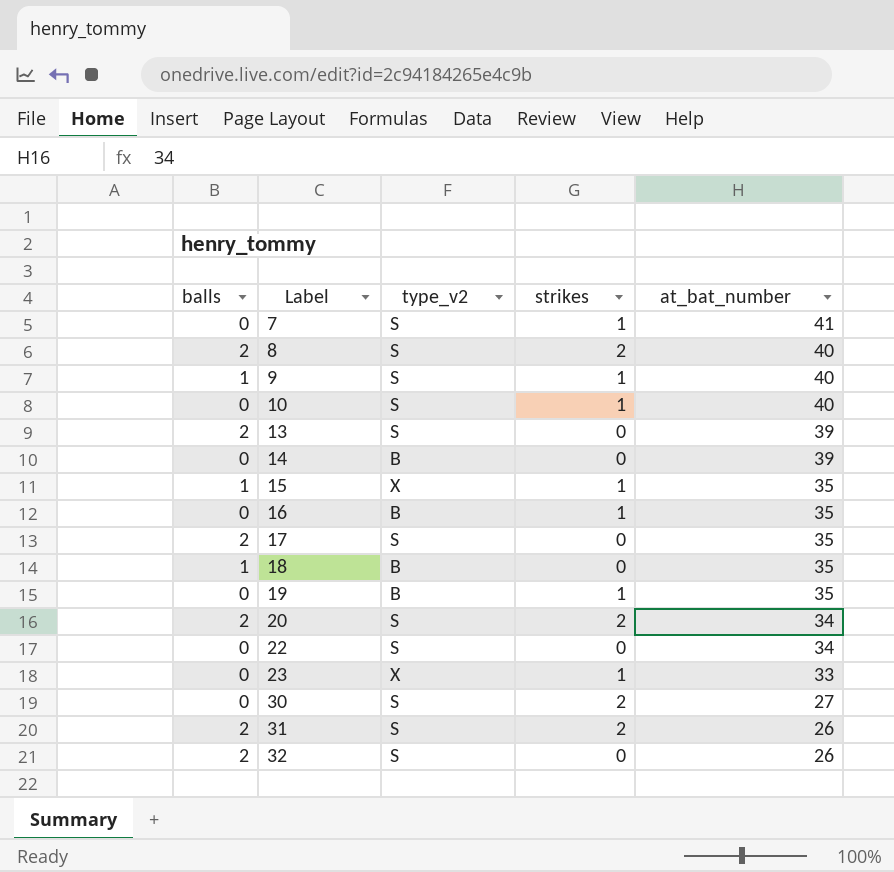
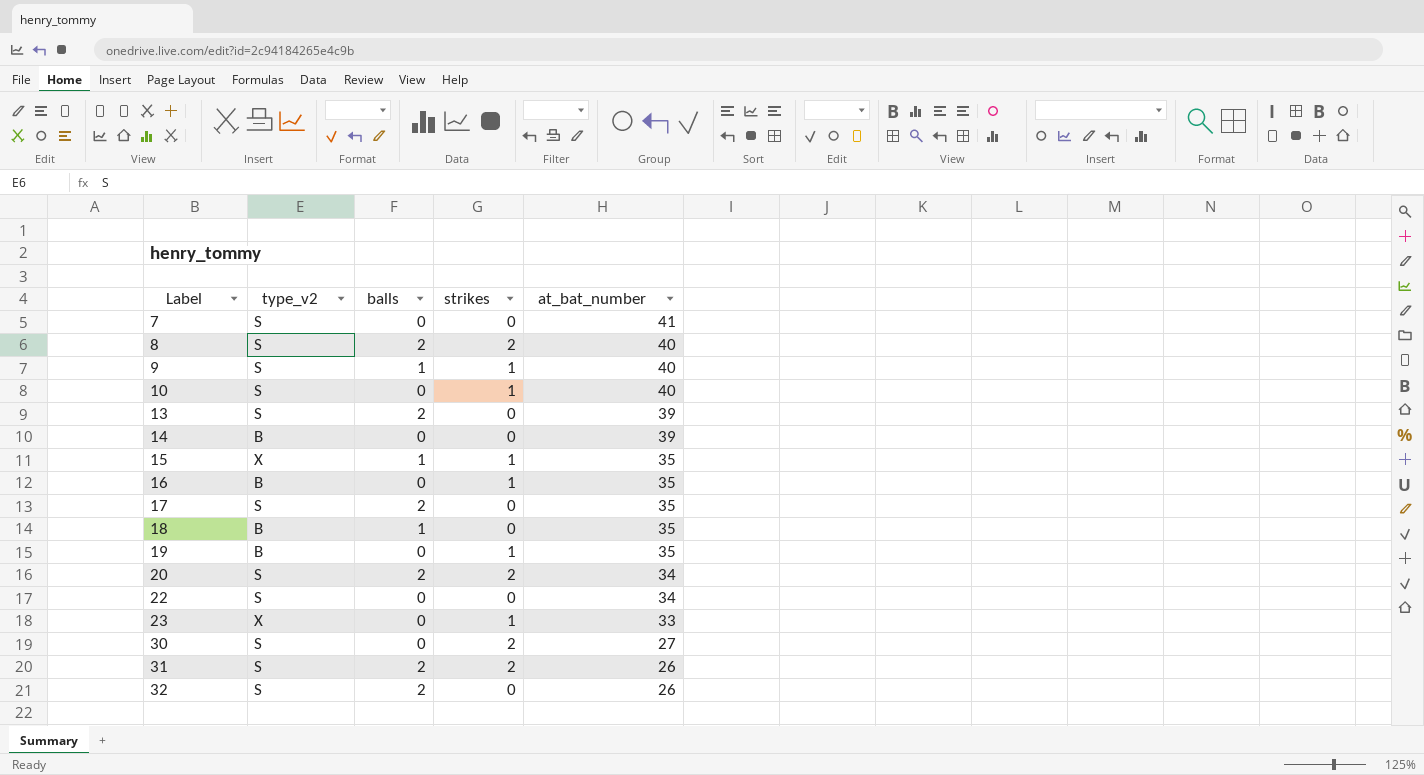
column balls | position: 1 -> 3
7 | strikes: 1 -> 0

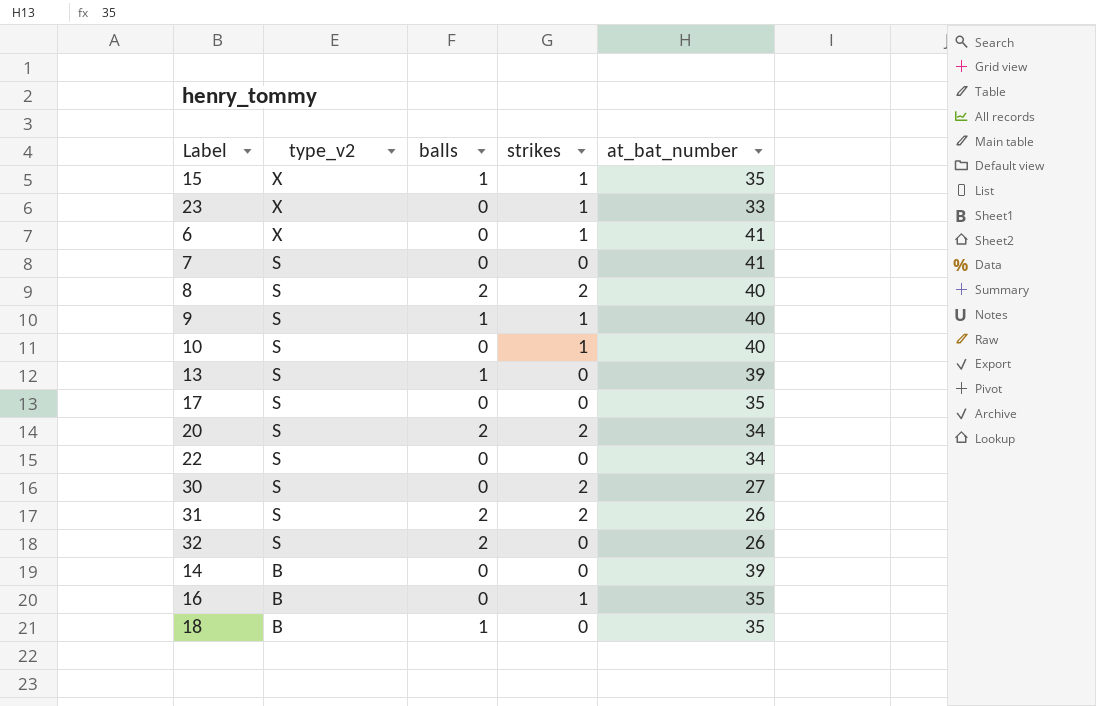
row order: Label ascending -> type_v2 descending
row 19: B | 0 | 1 | 35 -> none
row 6: none -> X | 0 | 1 | 41
13 | balls: 2 -> 1
17 | balls: 2 -> 0

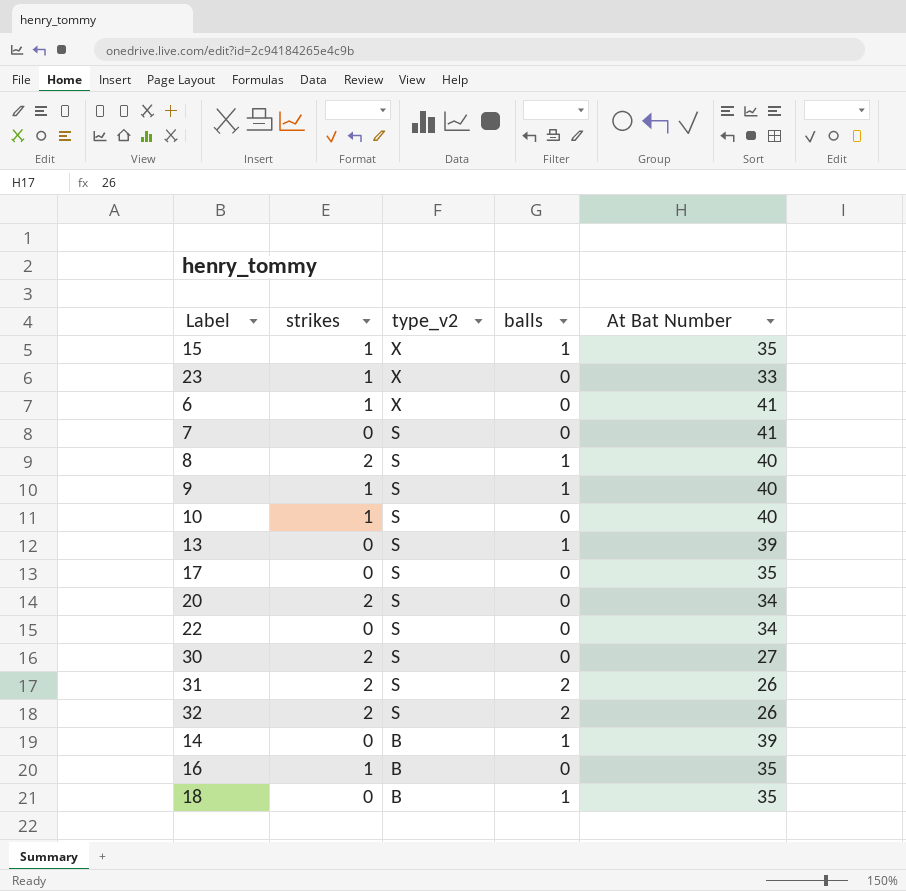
column strikes | position: 4 -> 2
column name: at_bat_number -> At Bat Number
8 | balls: 2 -> 1
20 | balls: 2 -> 0
32 | strikes: 0 -> 2
14 | balls: 0 -> 1

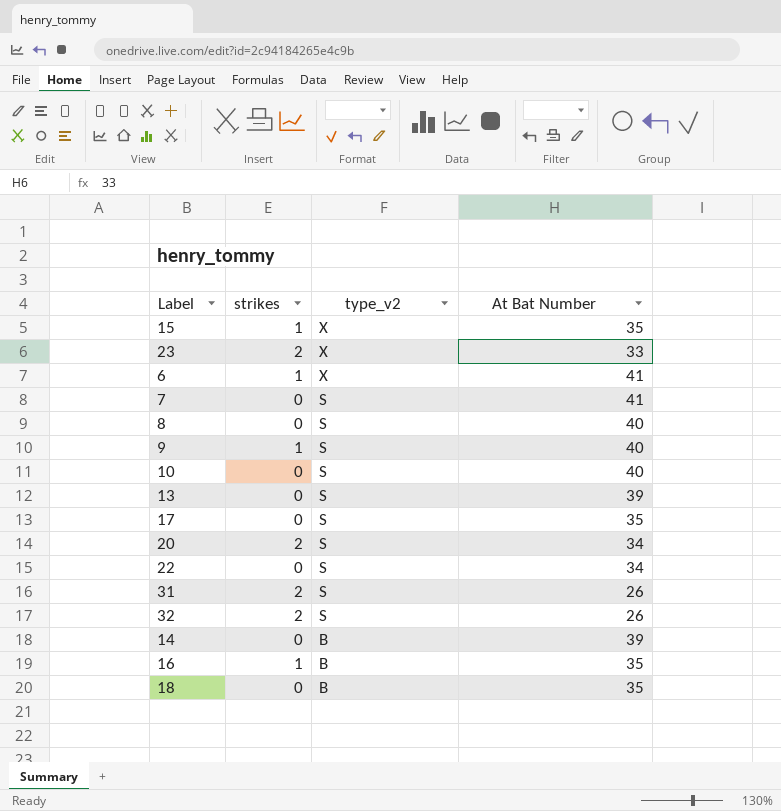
column balls | position: 4 -> none
row 30: 2 | S | 0 | 27 -> none
23 | strikes: 1 -> 2
8 | strikes: 2 -> 0
10 | strikes: 1 -> 0

